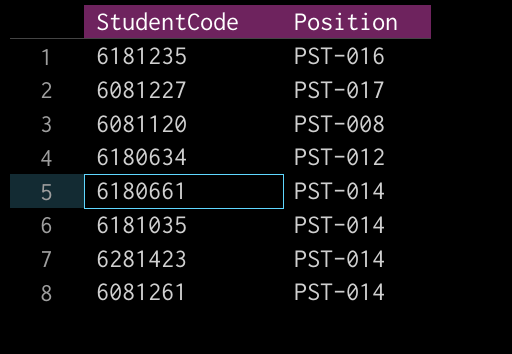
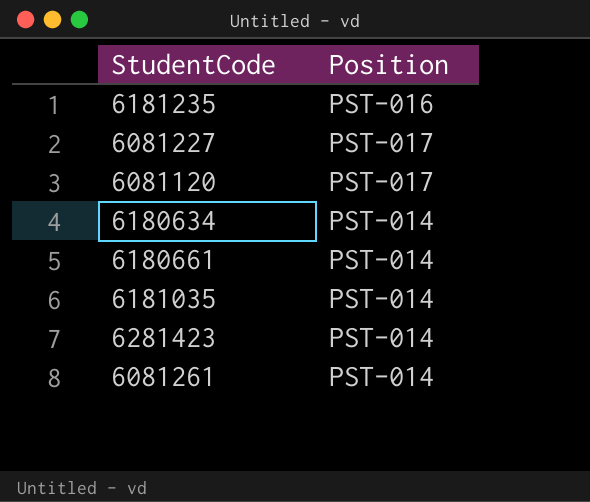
6081120 | Position: PST-008 -> PST-017
6180634 | Position: PST-012 -> PST-014

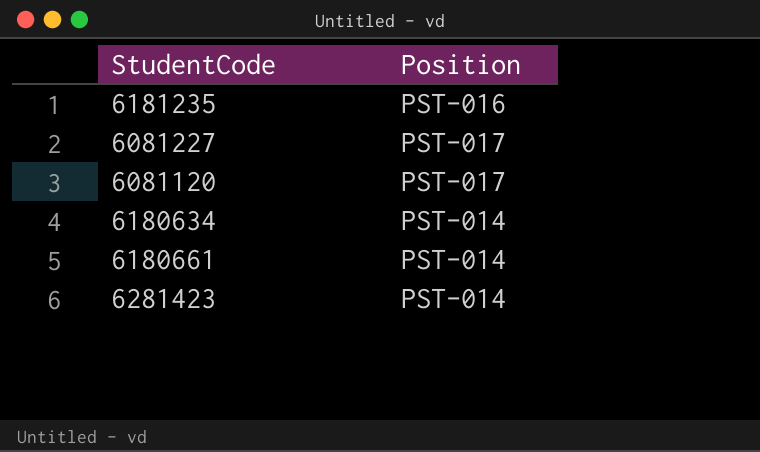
row 6181035: PST-014 -> none
row 6081261: PST-014 -> none

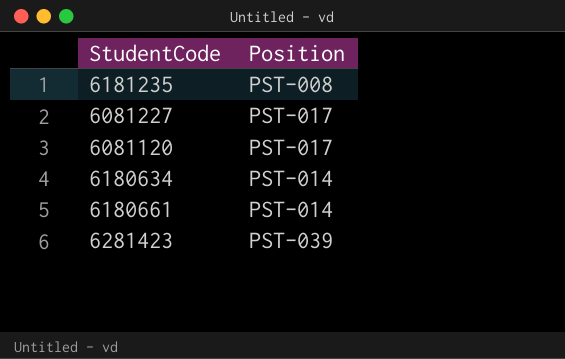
6181235 | Position: PST-016 -> PST-008
6281423 | Position: PST-014 -> PST-039

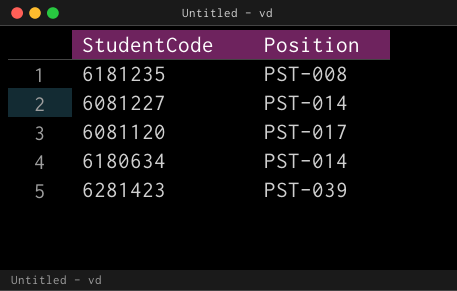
row 6180661: PST-014 -> none
6081227 | Position: PST-017 -> PST-014

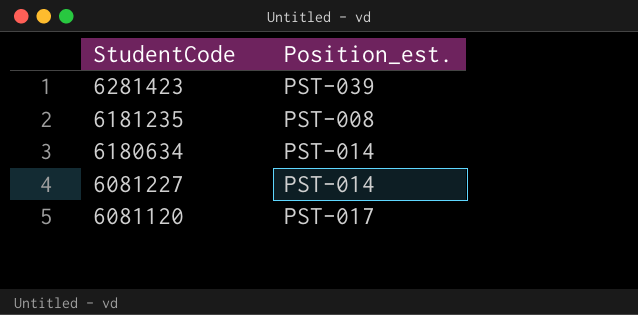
row order: none -> StudentCode descending
column name: Position -> Position_est.

